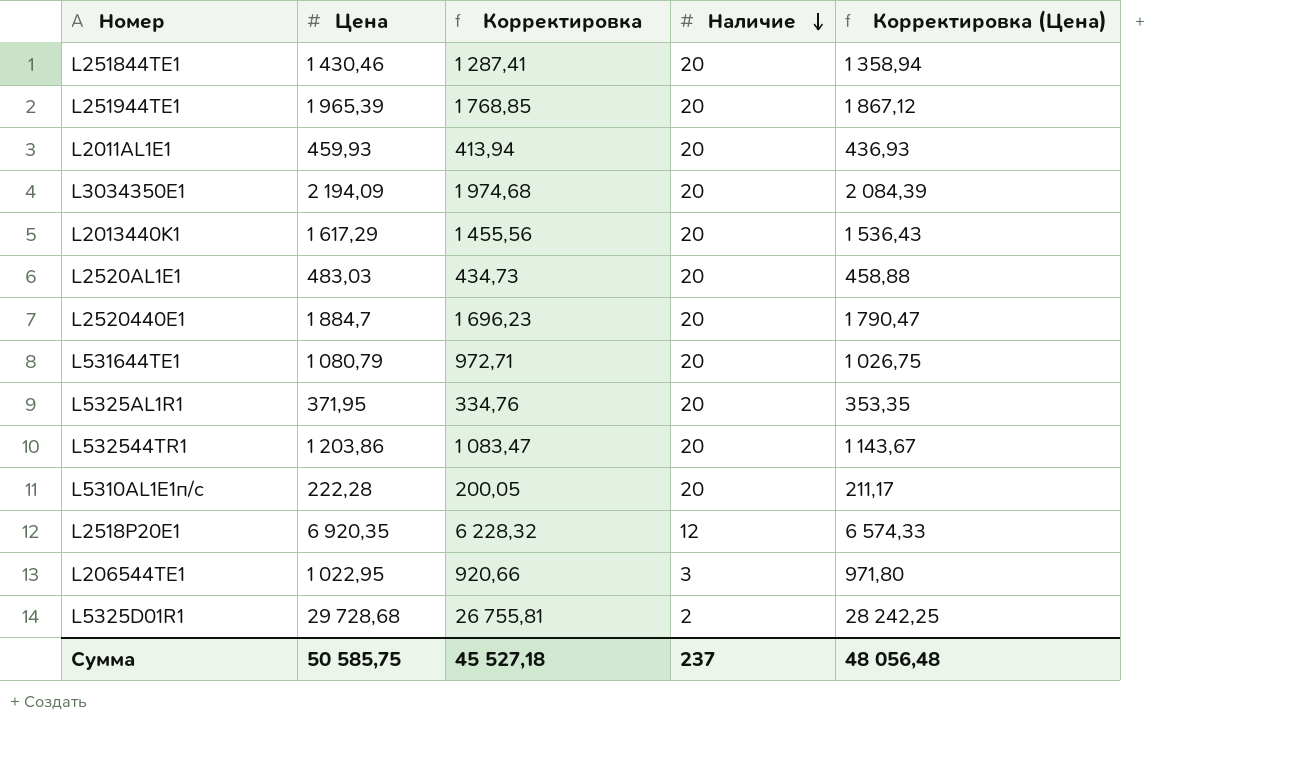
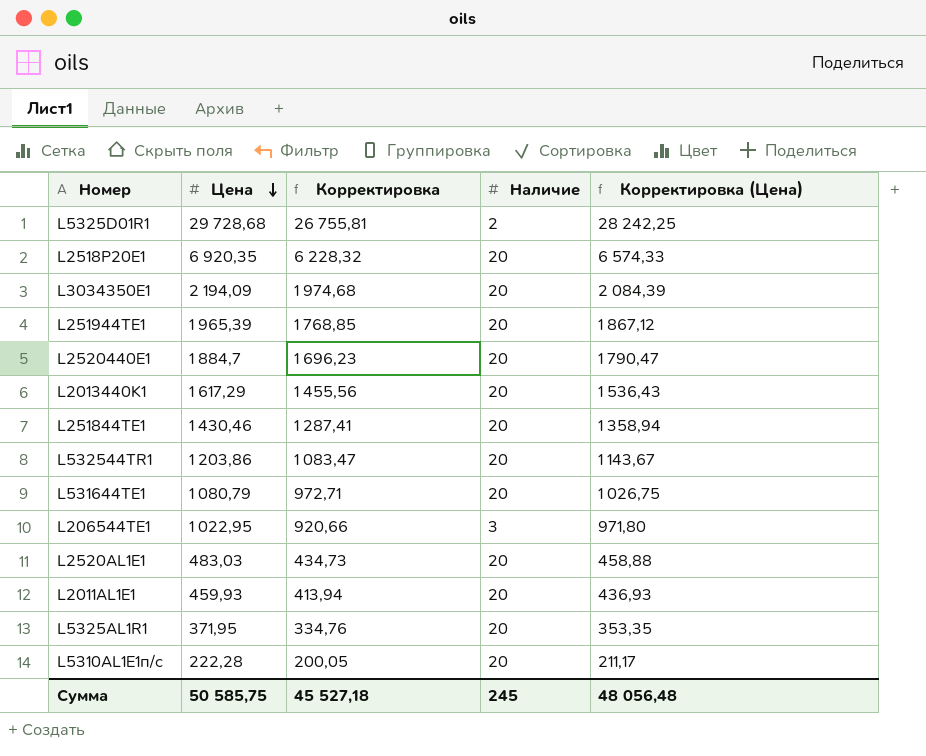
row order: Наличие descending -> Цена descending
L2518P20E1 | Наличие: 12 -> 20
Сумма | Наличие: 237 -> 245

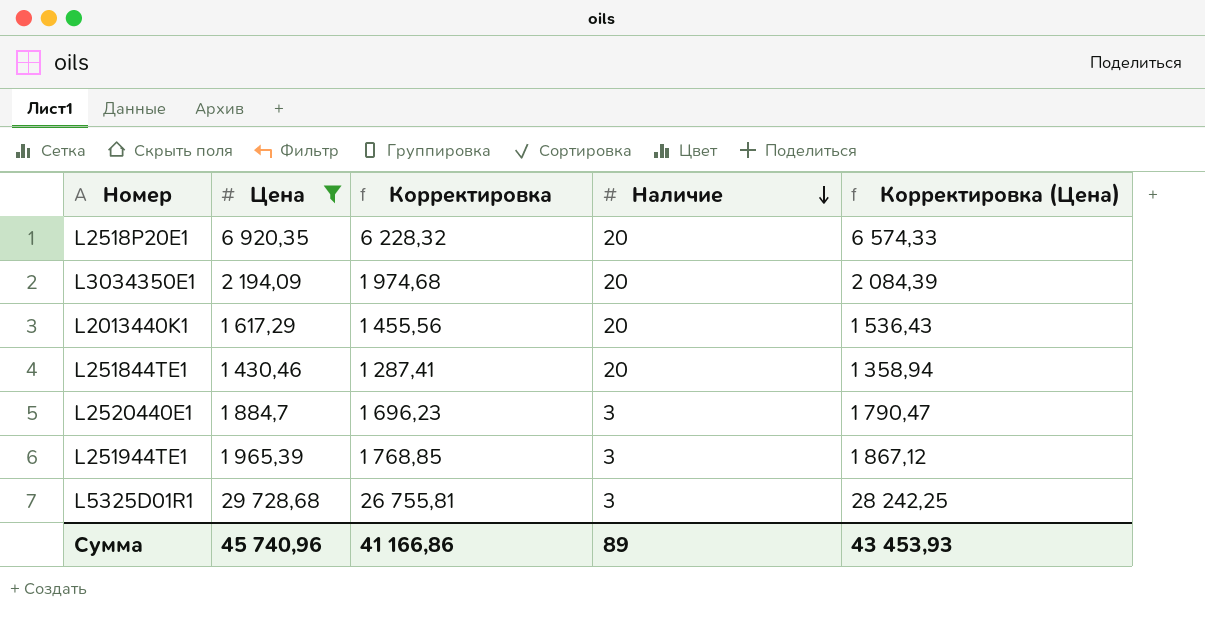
filter: none -> Цена >= 1 430,46
row order: Цена descending -> Наличие descending
L2520440E1 | Наличие: 20 -> 3
L251944TE1 | Наличие: 20 -> 3
L5325D01R1 | Наличие: 2 -> 3
Сумма | Цена: 50 585,75 -> 45 740,96
Сумма | Корректировка: 45 527,18 -> 41 166,86
Сумма | Наличие: 245 -> 89
Сумма | Корректировка (Цена): 48 056,48 -> 43 453,93

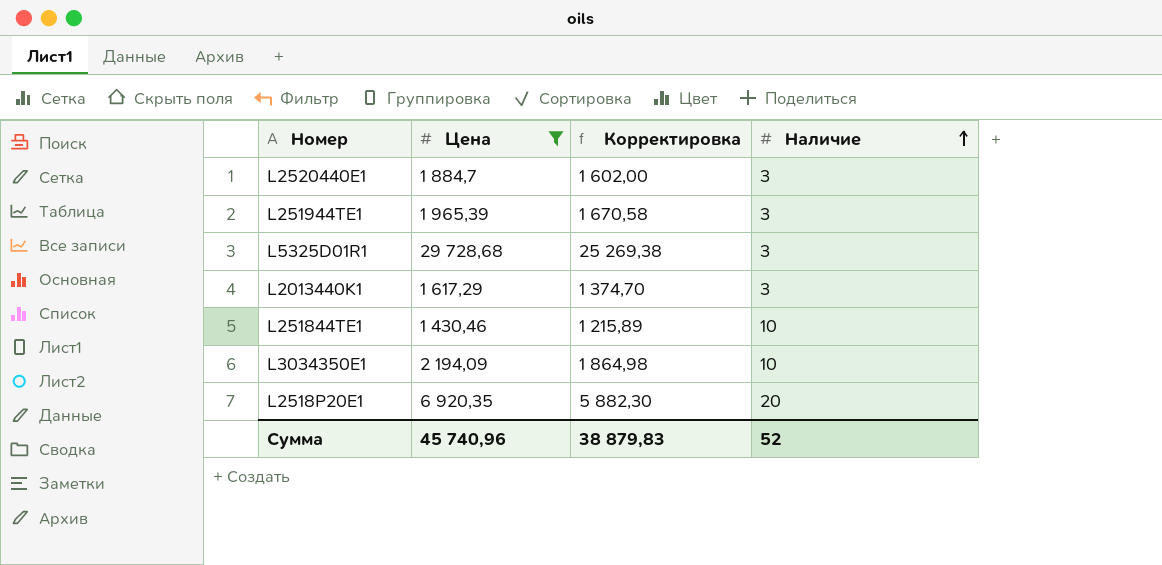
row order: Наличие descending -> Наличие ascending
column Корректировка (Цена) | formula: [Цена] * 0,95 -> none
column Корректировка | formula: [Цена] * 0,9 -> [Цена] * 0,85
L2013440K1 | Наличие: 20 -> 3
L251844TE1 | Наличие: 20 -> 10
L3034350E1 | Наличие: 20 -> 10
Сумма | Корректировка: 41 166,86 -> 38 879,83
Сумма | Наличие: 89 -> 52

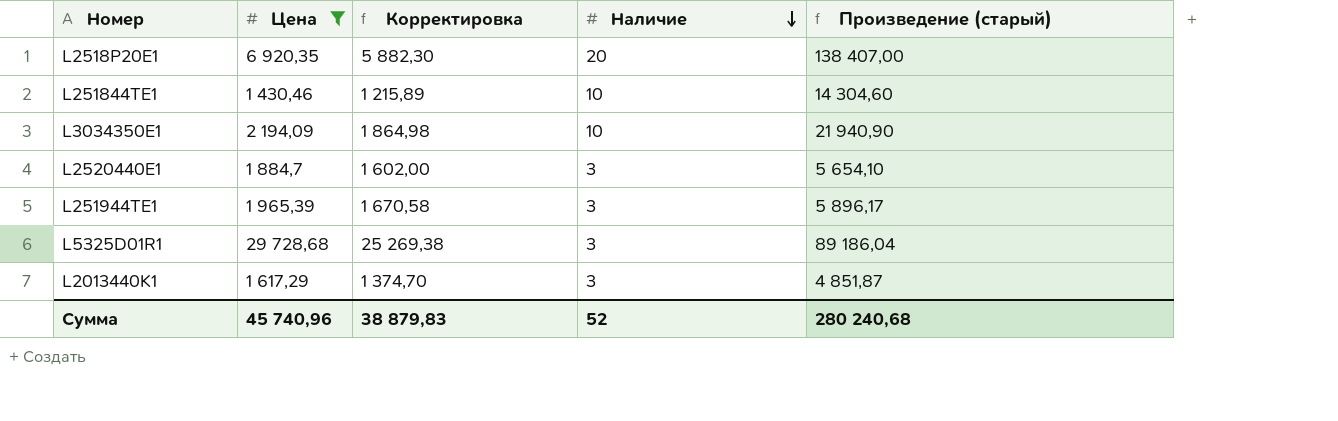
row order: Наличие ascending -> Наличие descending
column Произведение (старый) | formula: none -> [Цена] * [Наличие]

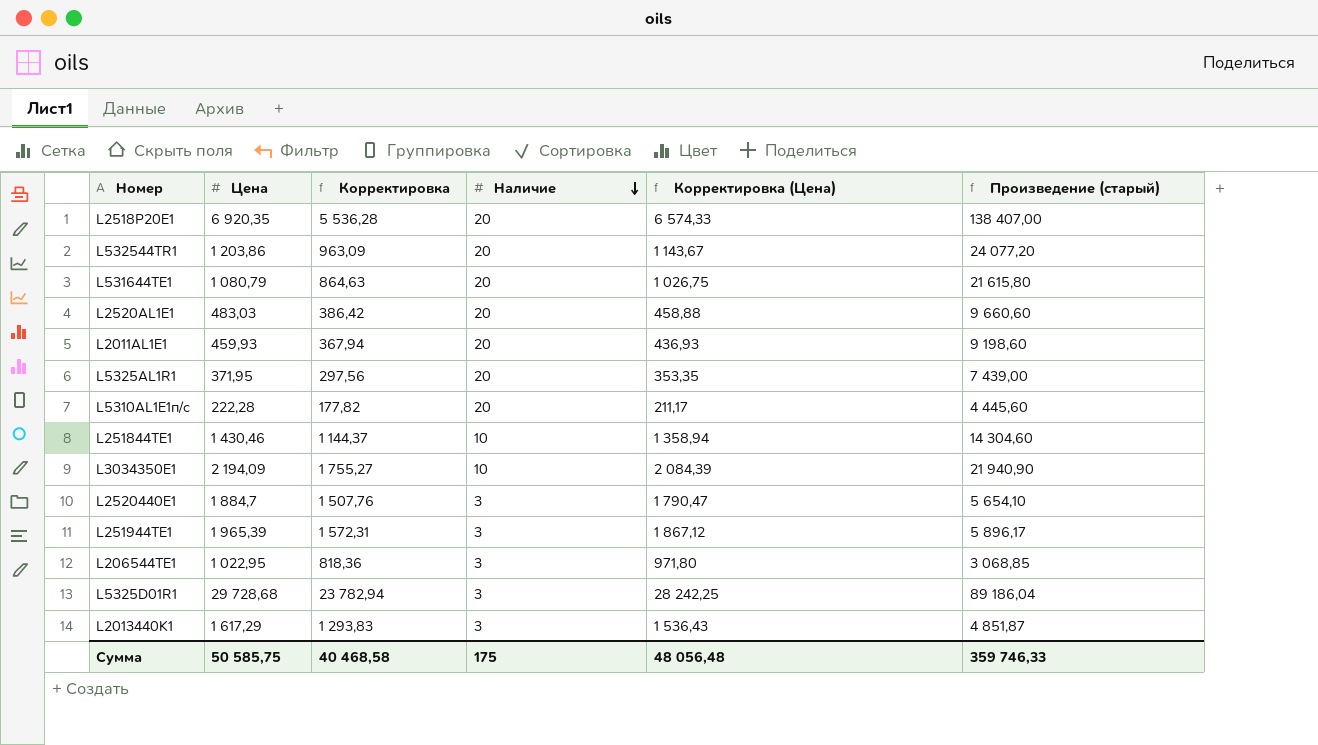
filter: Цена >= 1 430,46 -> none
column Корректировка | formula: [Цена] * 0,85 -> [Цена] * 0,8
column Корректировка (Цена) | formula: none -> [Цена] * 0,95
Сумма | Цена: 45 740,96 -> 50 585,75
Сумма | Корректировка: 38 879,83 -> 40 468,58
Сумма | Наличие: 52 -> 175
Сумма | Произведение (старый): 280 240,68 -> 359 746,33

